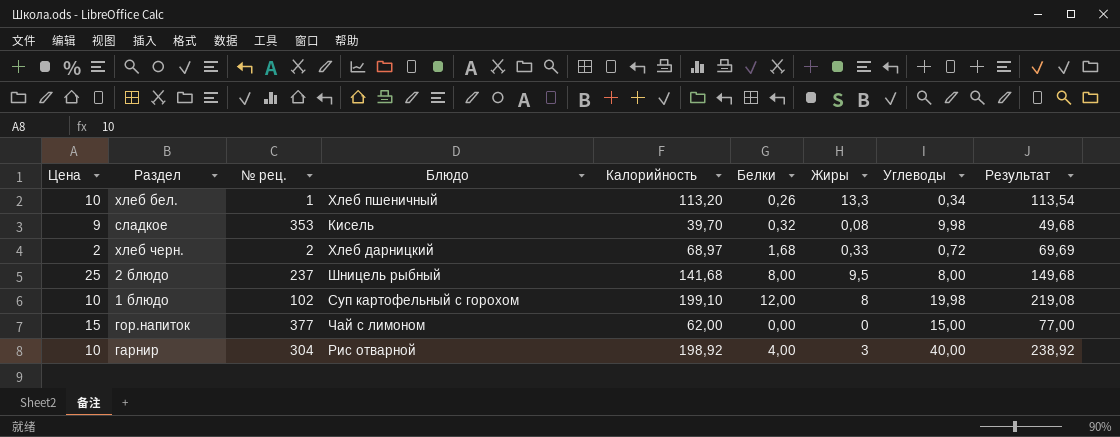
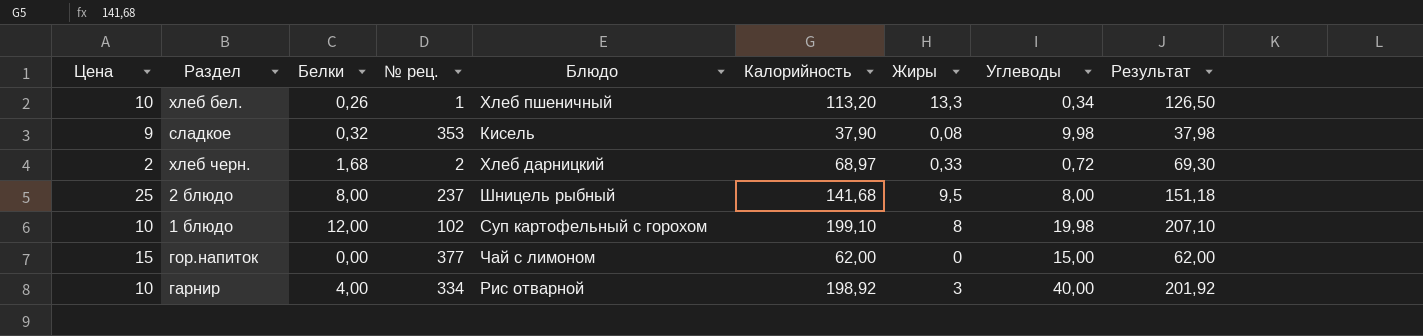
column Белки | position: 6 -> 3
column Результат | formula: [Калорийность] + [Углеводы] -> [Калорийность] + [Жиры]
сладкое | Калорийность: 39,70 -> 37,90
гарнир | № рец.: 304 -> 334

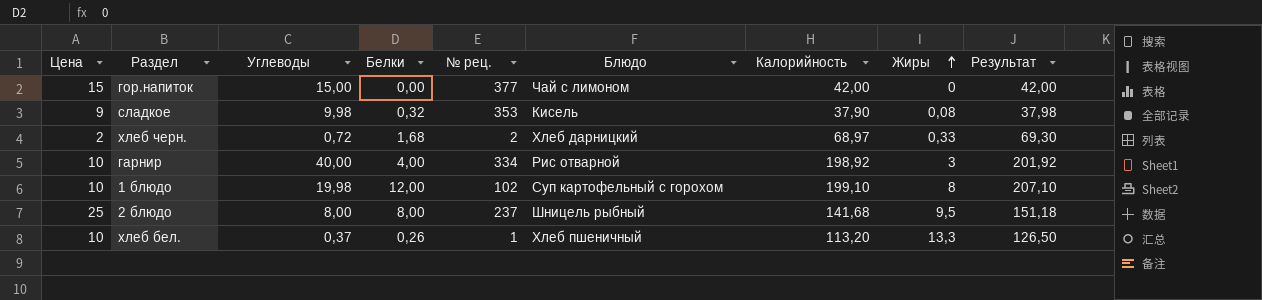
row order: none -> Жиры ascending
column Углеводы | position: 8 -> 3
гор.напиток | Калорийность: 62,00 -> 42,00
гор.напиток | Результат: 62,00 -> 42,00
хлеб бел. | Углеводы: 0,34 -> 0,37

